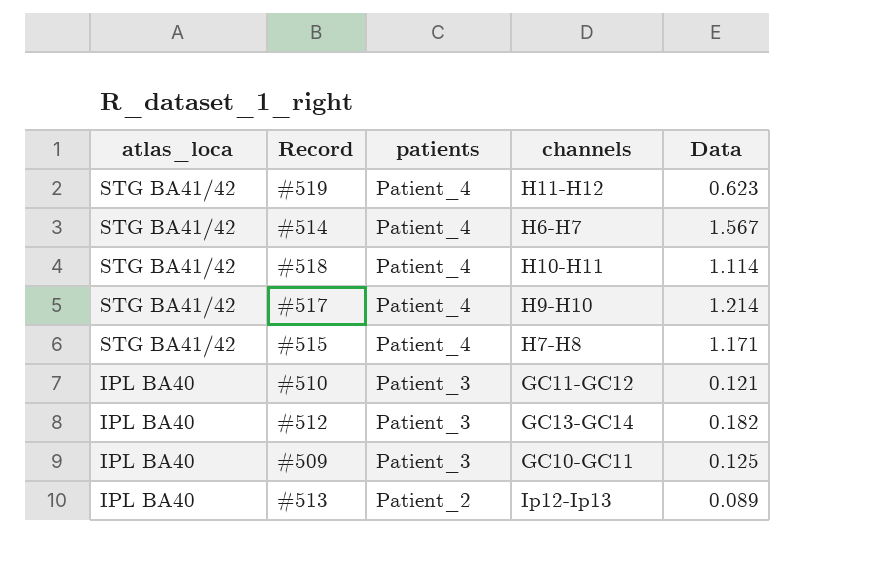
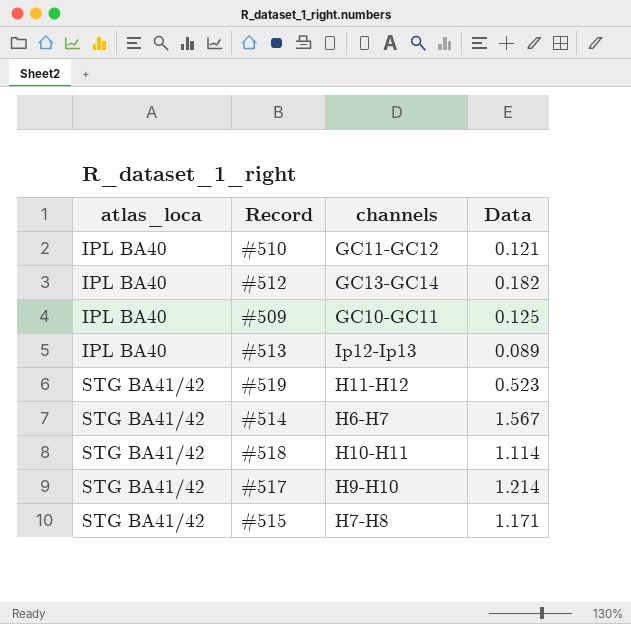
row order: atlas_loca descending -> atlas_loca ascending
column patients | position: 3 -> none
#519 | Data: 0.623 -> 0.523

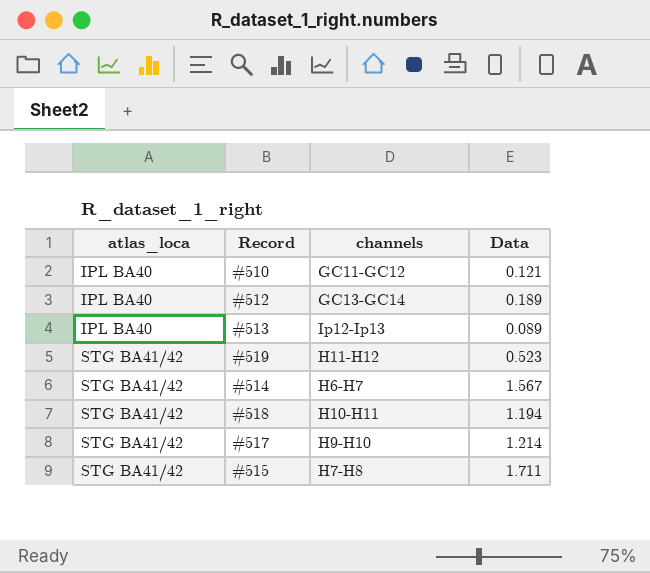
row #509: IPL BA40 | GC10-GC11 | 0.125 -> none
#512 | Data: 0.182 -> 0.189
#518 | Data: 1.114 -> 1.194
#515 | Data: 1.171 -> 1.711

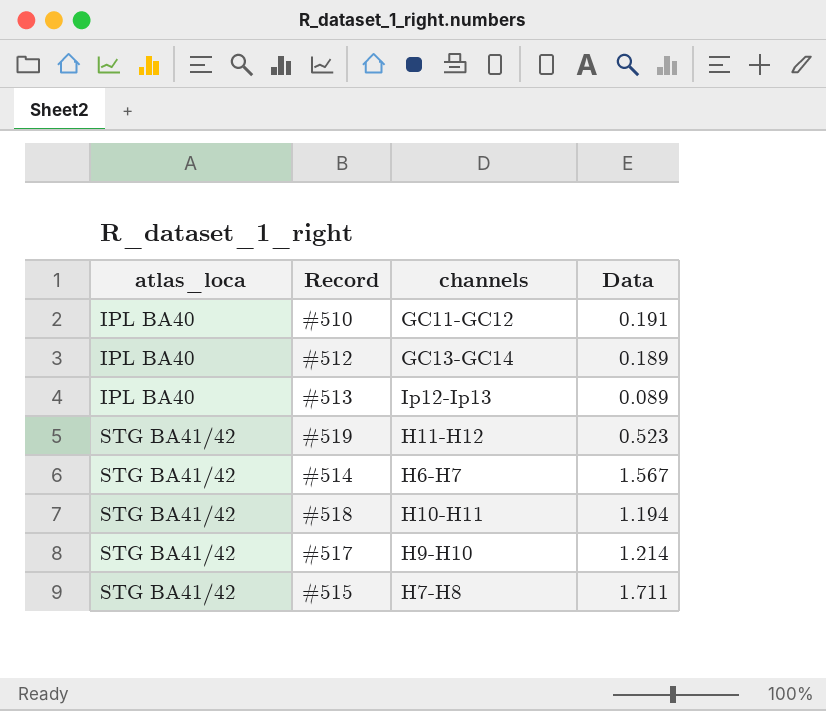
#510 | Data: 0.121 -> 0.191

